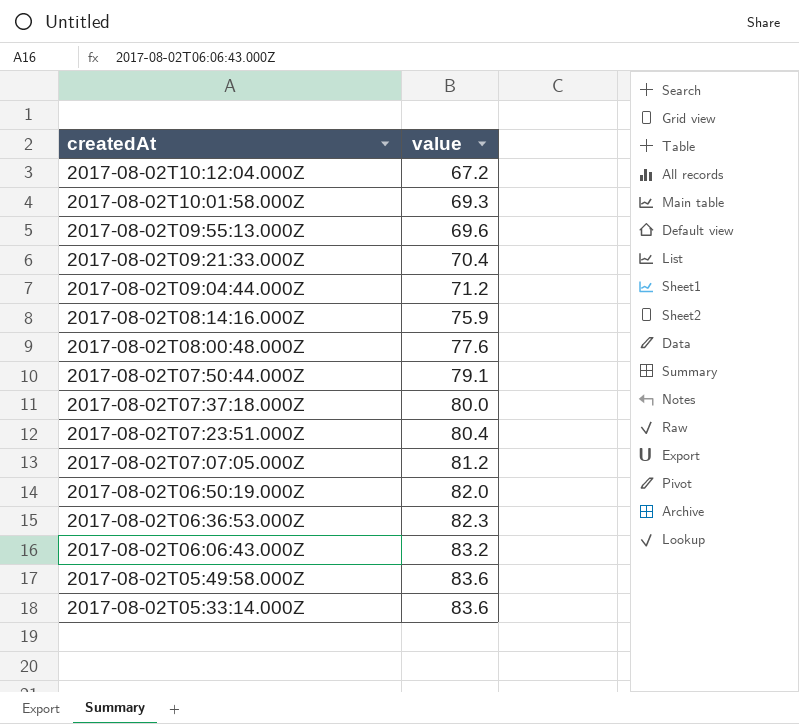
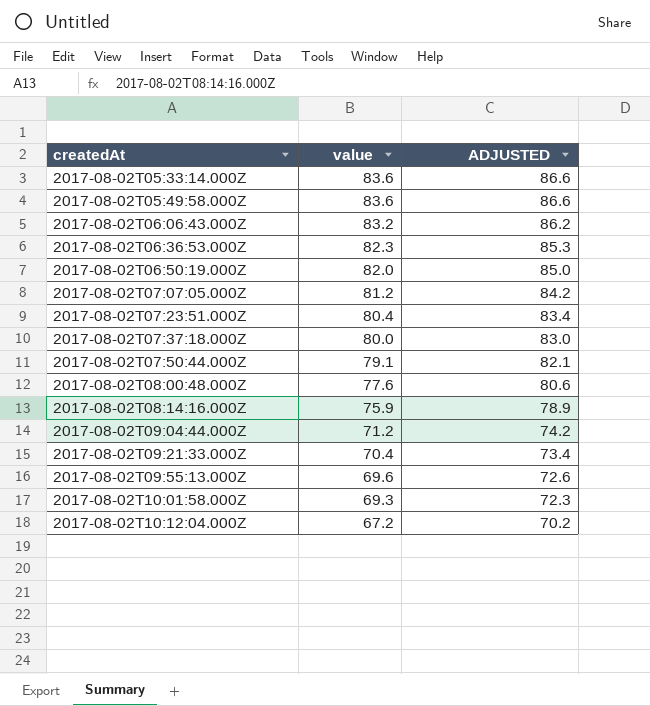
row order: createdAt descending -> createdAt ascending
column ADJUSTED | formula: none -> [value] + 3

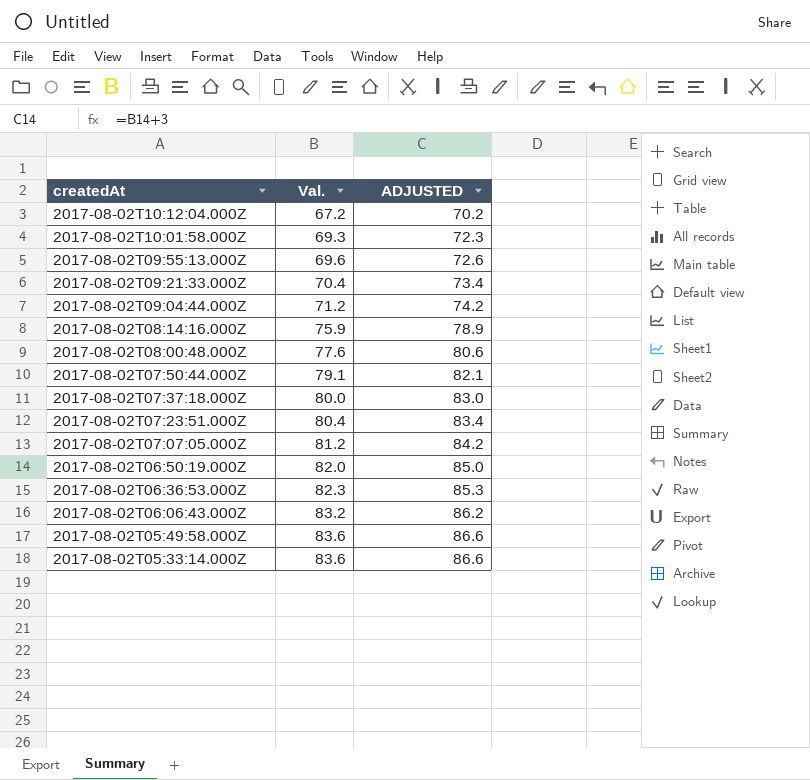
row order: createdAt ascending -> createdAt descending
column name: value -> Val.

